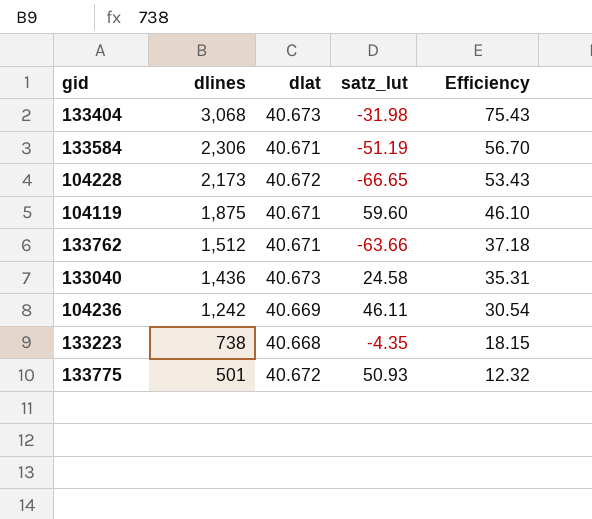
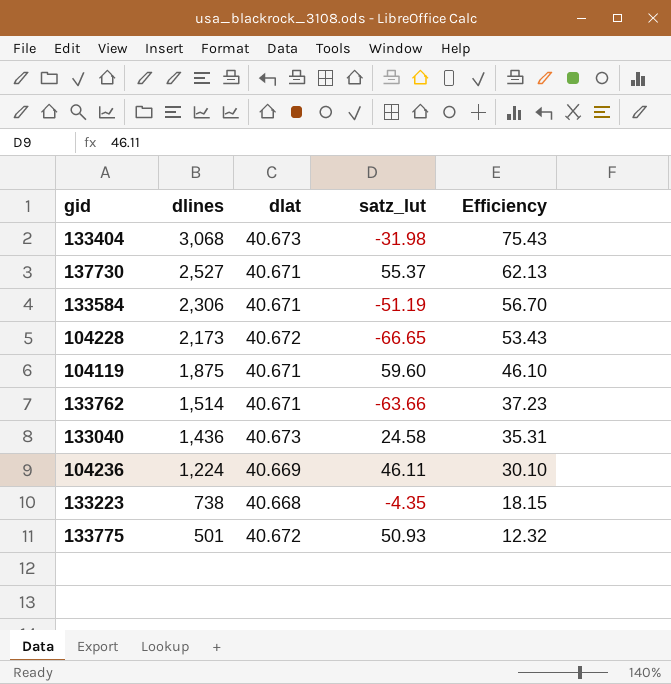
row 137730: none -> 2,527 | 40.671 | 55.37 | 62.13
133762 | dlines: 1,512 -> 1,514
133762 | Efficiency: 37.18 -> 37.23
104236 | dlines: 1,242 -> 1,224
104236 | Efficiency: 30.54 -> 30.10

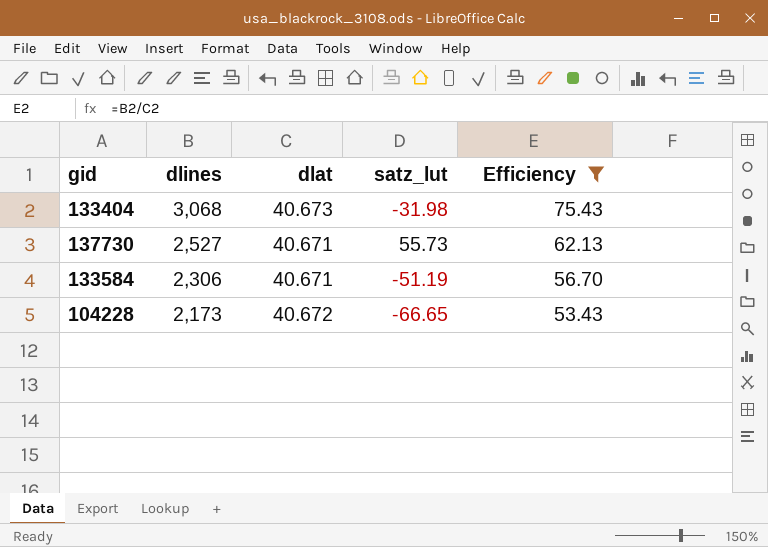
filter: none -> Efficiency >= 53.43
137730 | satz_lut: 55.37 -> 55.73

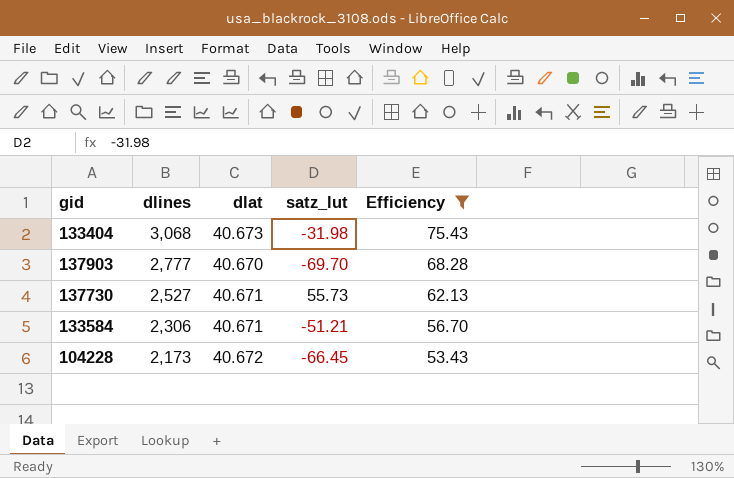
row 137903: none -> 2,777 | 40.670 | -69.70 | 68.28
133584 | satz_lut: -51.19 -> -51.21
104228 | satz_lut: -66.65 -> -66.45

